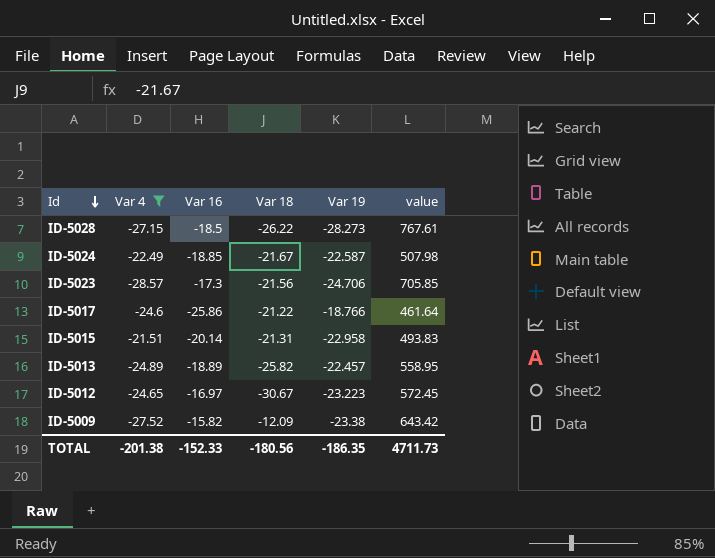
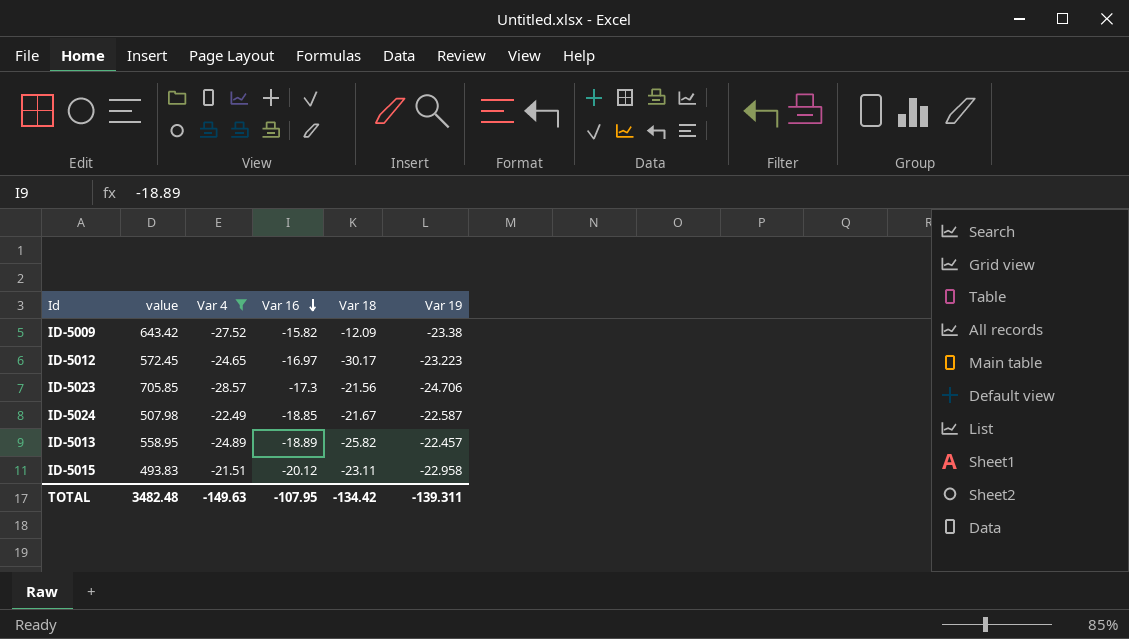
row order: Id descending -> Var 16 descending
column value | position: 6 -> 2
row ID-5028: -27.15 | -18.5 | -26.22 | -28.273 | 767.61 -> none
row ID-5017: -24.6 | -25.86 | -21.22 | -18.766 | 461.64 -> none
ID-5012 | Var 18: -30.67 -> -30.17
ID-5015 | Var 16: -20.14 -> -20.12
ID-5015 | Var 18: -21.31 -> -23.11
TOTAL | value: 4711.73 -> 3482.48
TOTAL | Var 4: -201.38 -> -149.63
TOTAL | Var 16: -152.33 -> -107.95
TOTAL | Var 18: -180.56 -> -134.42
TOTAL | Var 19: -186.35 -> -139.311

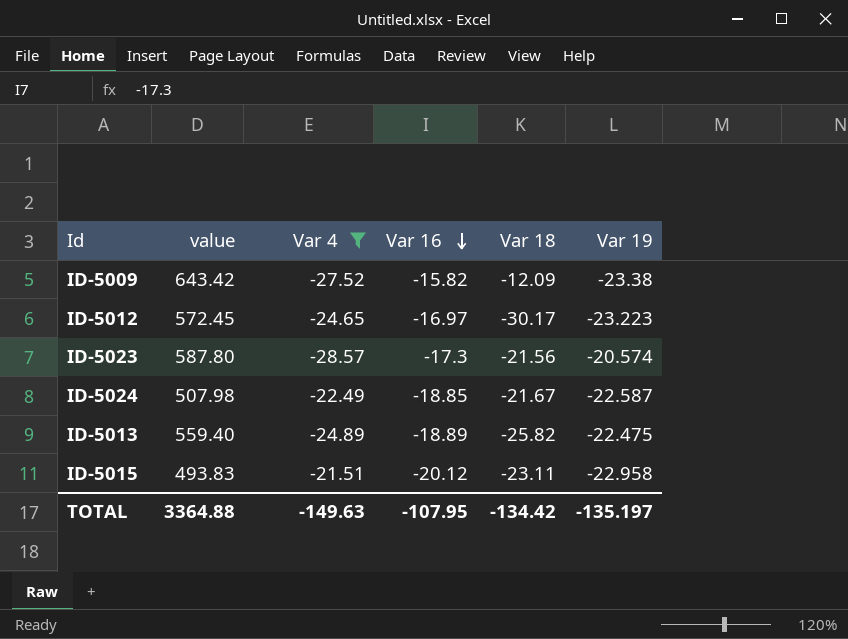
ID-5023 | value: 705.85 -> 587.80
ID-5023 | Var 19: -24.706 -> -20.574
ID-5013 | value: 558.95 -> 559.40
ID-5013 | Var 19: -22.457 -> -22.475
TOTAL | value: 3482.48 -> 3364.88
TOTAL | Var 19: -139.311 -> -135.197

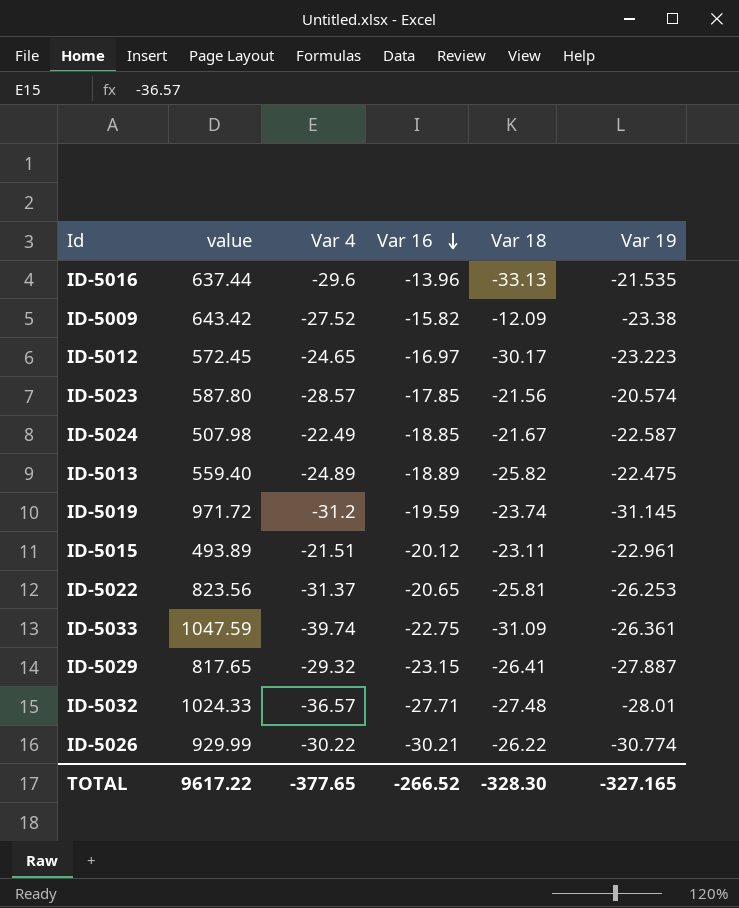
filter: Var 4 >= -28.57 -> none
ID-5023 | Var 16: -17.3 -> -17.85
ID-5015 | value: 493.83 -> 493.89
ID-5015 | Var 19: -22.958 -> -22.961
TOTAL | value: 3364.88 -> 9617.22
TOTAL | Var 4: -149.63 -> -377.65
TOTAL | Var 16: -107.95 -> -266.52
TOTAL | Var 18: -134.42 -> -328.30
TOTAL | Var 19: -135.197 -> -327.165

